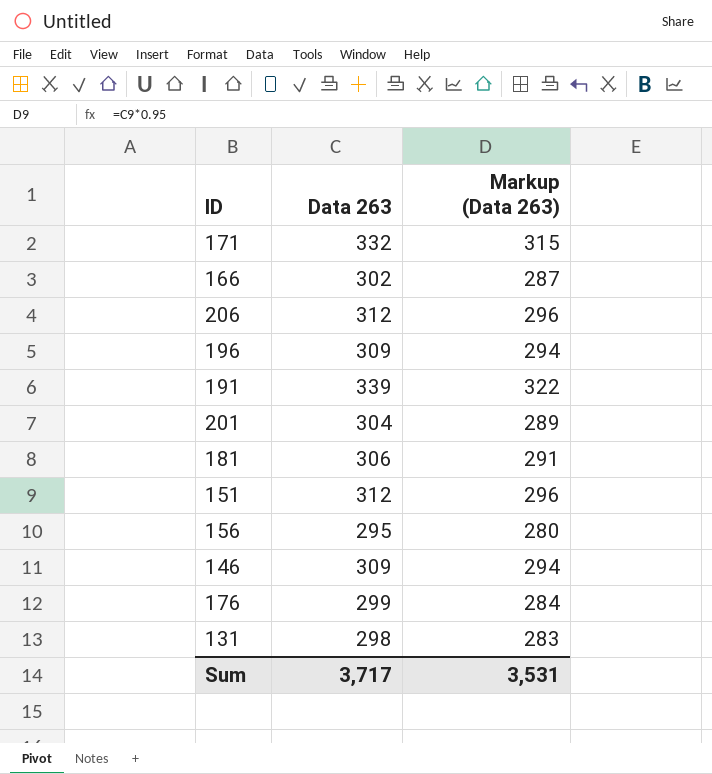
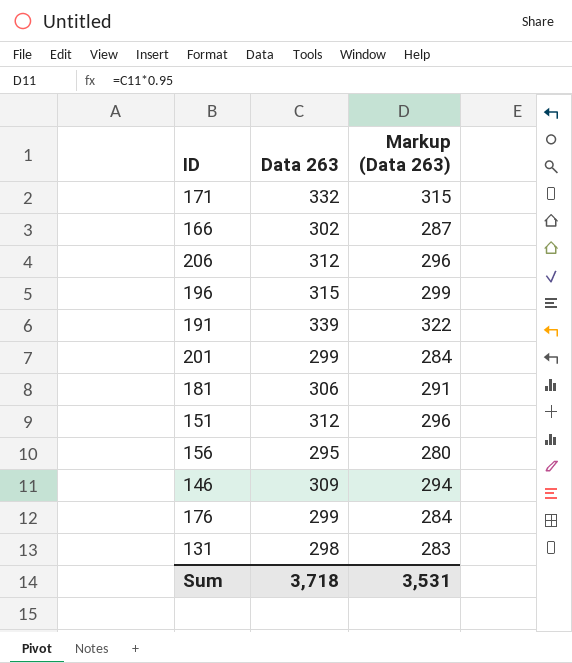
196 | Data 263: 309 -> 315
196 | Markup (Data 263): 294 -> 299
201 | Data 263: 304 -> 299
201 | Markup (Data 263): 289 -> 284
Sum | Data 263: 3,717 -> 3,718

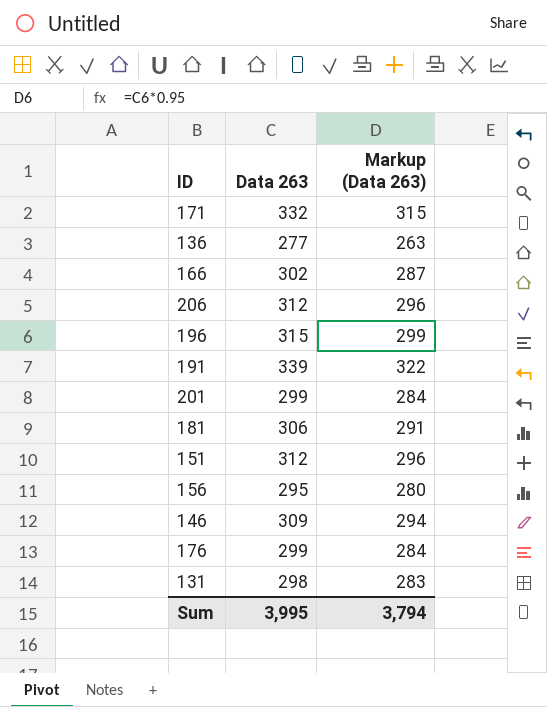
row 136: none -> 277 | 263
Sum | Data 263: 3,718 -> 3,995
Sum | Markup (Data 263): 3,531 -> 3,794

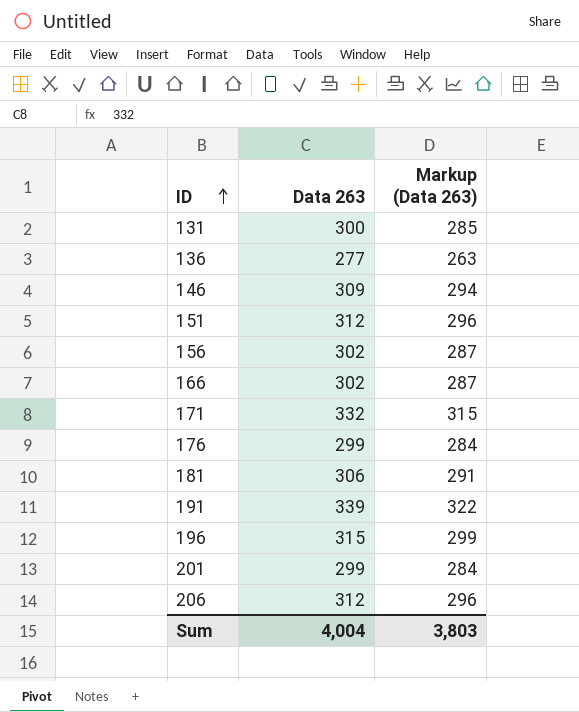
row order: none -> ID ascending
131 | Data 263: 298 -> 300
131 | Markup (Data 263): 283 -> 285
156 | Data 263: 295 -> 302
156 | Markup (Data 263): 280 -> 287
Sum | Data 263: 3,995 -> 4,004
Sum | Markup (Data 263): 3,794 -> 3,803

